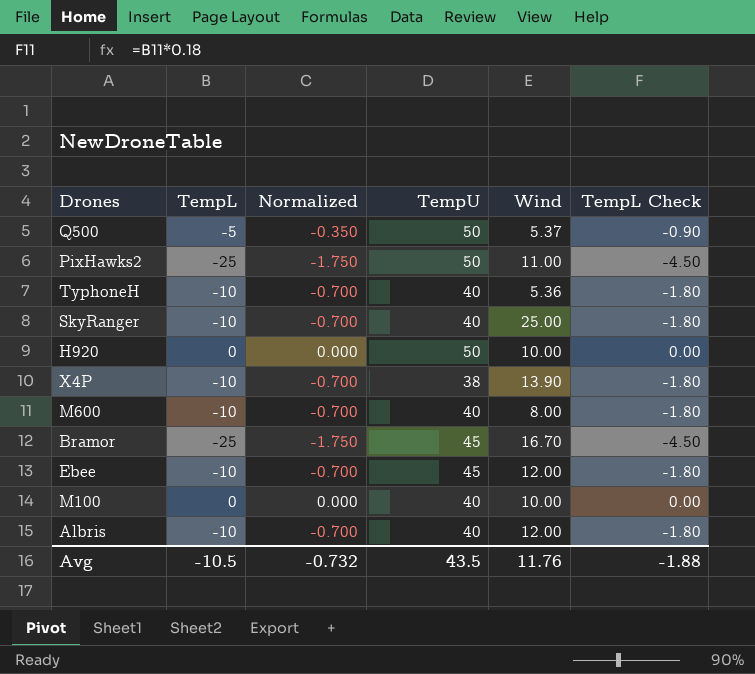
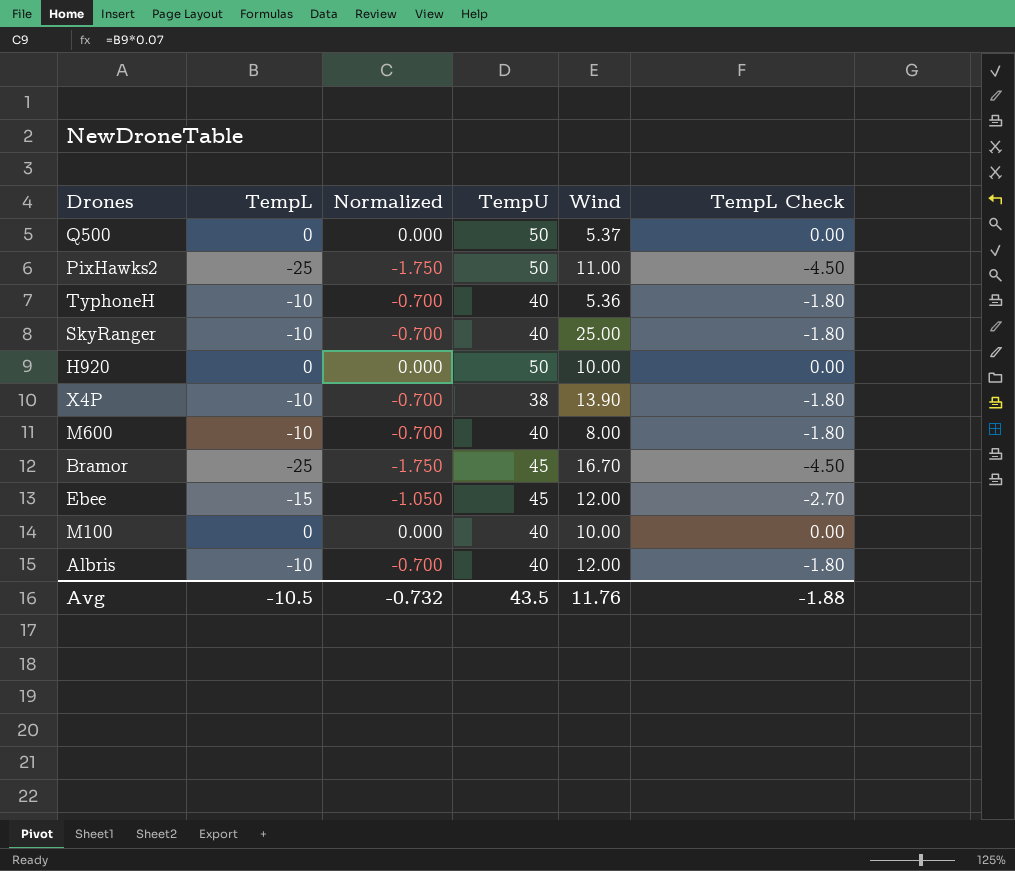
Q500 | TempL: -5 -> 0
Q500 | Normalized: -0.350 -> 0.000
Q500 | TempL Check: -0.90 -> 0.00
Ebee | TempL: -10 -> -15
Ebee | Normalized: -0.700 -> -1.050
Ebee | TempL Check: -1.80 -> -2.70

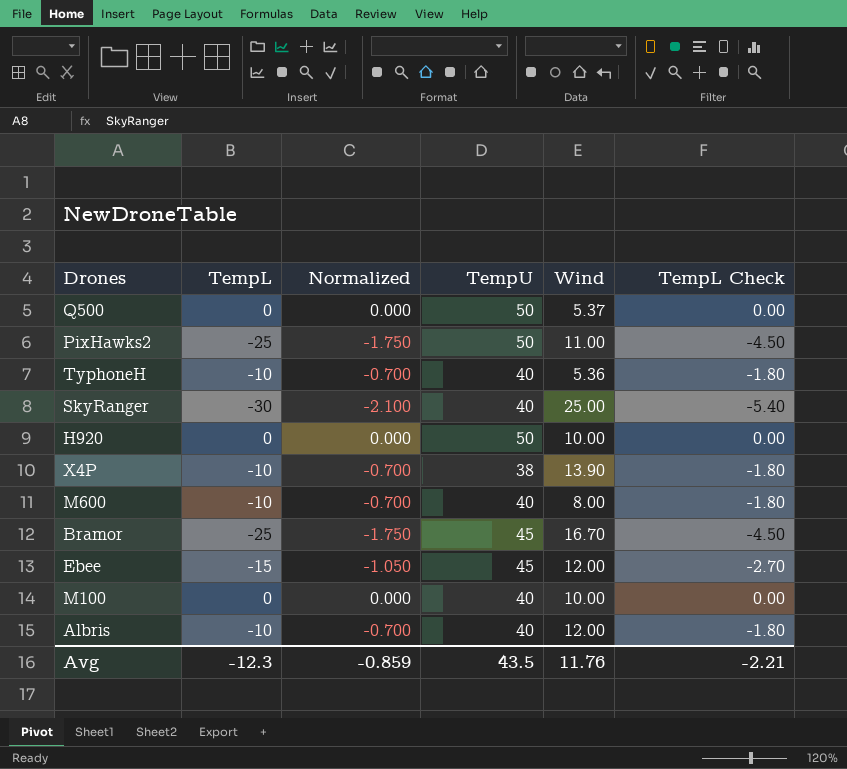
SkyRanger | TempL: -10 -> -30
SkyRanger | Normalized: -0.700 -> -2.100
SkyRanger | TempL Check: -1.80 -> -5.40
Avg | TempL: -10.5 -> -12.3
Avg | Normalized: -0.732 -> -0.859
Avg | TempL Check: -1.88 -> -2.21

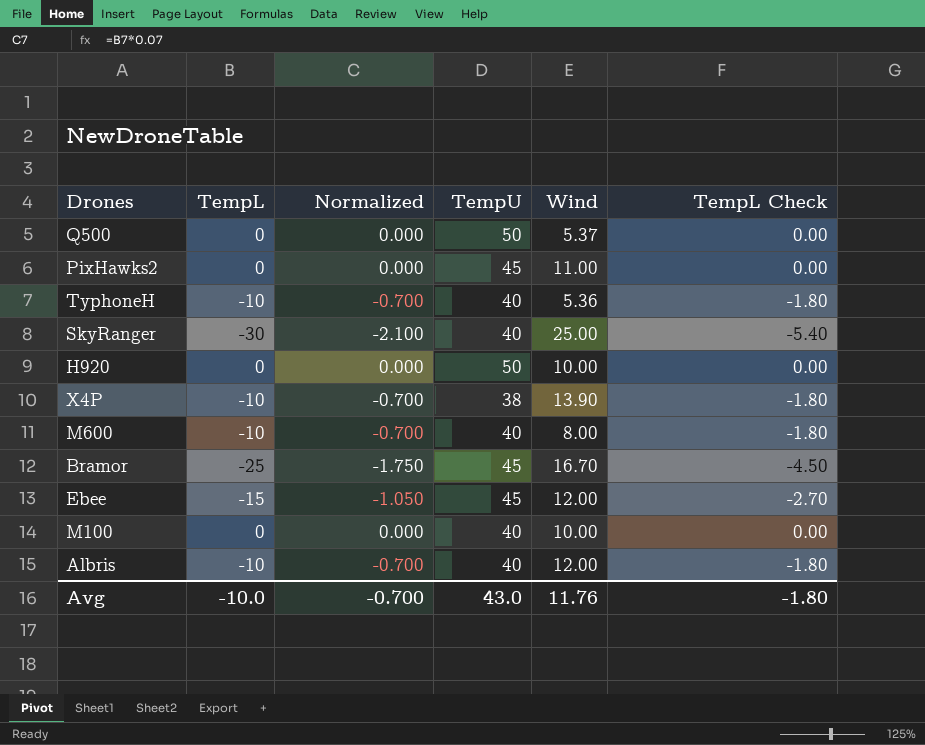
PixHawks2 | TempL: -25 -> 0
PixHawks2 | Normalized: -1.750 -> 0.000
PixHawks2 | TempU: 50 -> 45
PixHawks2 | TempL Check: -4.50 -> 0.00
Avg | TempL: -12.3 -> -10.0
Avg | Normalized: -0.859 -> -0.700
Avg | TempU: 43.5 -> 43.0
Avg | TempL Check: -2.21 -> -1.80

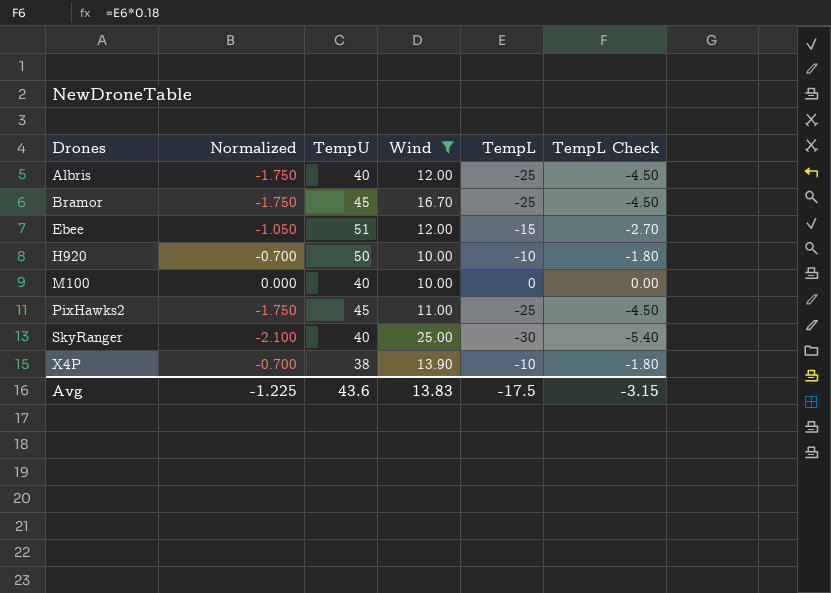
filter: none -> Wind >= 10.00
row order: none -> Drones ascending
column TempL | position: 2 -> 5
Albris | Normalized: -0.700 -> -1.750
Albris | TempL: -10 -> -25
Albris | TempL Check: -1.80 -> -4.50
Ebee | TempU: 45 -> 51
H920 | Normalized: 0.000 -> -0.700
H920 | TempL: 0 -> -10
H920 | TempL Check: 0.00 -> -1.80
PixHawks2 | Normalized: 0.000 -> -1.750
PixHawks2 | TempL: 0 -> -25
PixHawks2 | TempL Check: 0.00 -> -4.50
Avg | Normalized: -0.700 -> -1.225
Avg | TempU: 43.0 -> 43.6
Avg | Wind: 11.76 -> 13.83
Avg | TempL: -10.0 -> -17.5
Avg | TempL Check: -1.80 -> -3.15

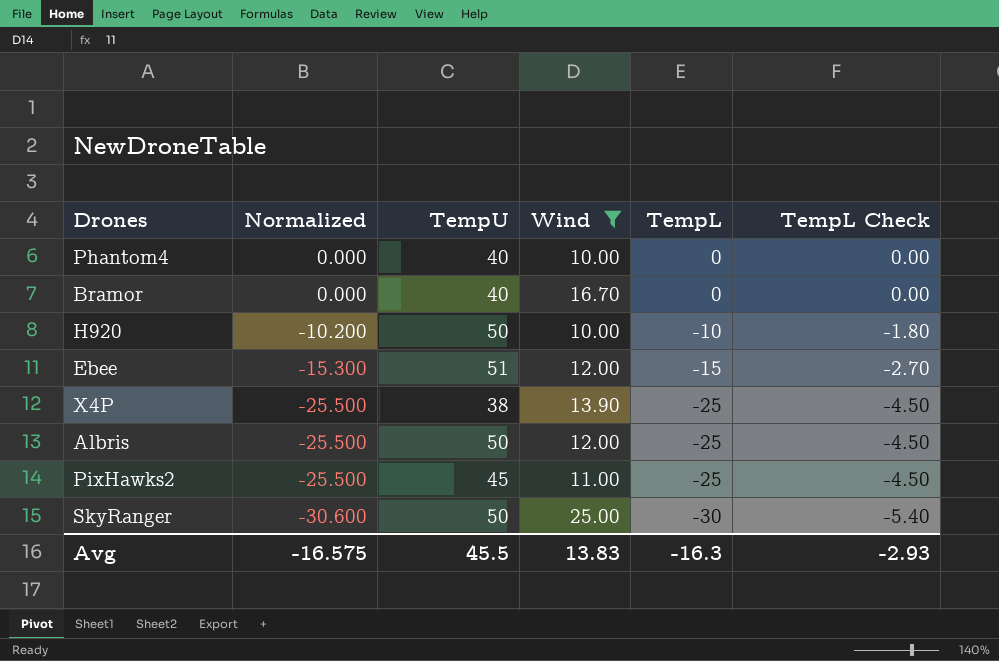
row order: Drones ascending -> Normalized descending
column Normalized | formula: [TempL] * 0.07 -> [TempL] * 1.02
row M100: 0.000 | 40 | 10.00 | 0 | 0.00 -> none
row Phantom4: none -> 0.000 | 40 | 10.00 | 0 | 0.00
Bramor | TempU: 45 -> 40
Bramor | TempL: -25 -> 0
Bramor | TempL Check: -4.50 -> 0.00
X4P | TempL: -10 -> -25
X4P | TempL Check: -1.80 -> -4.50
Albris | TempU: 40 -> 50
SkyRanger | TempU: 40 -> 50
Avg | Normalized: -1.225 -> -16.575
Avg | TempU: 43.6 -> 45.5
Avg | TempL: -17.5 -> -16.3
Avg | TempL Check: -3.15 -> -2.93

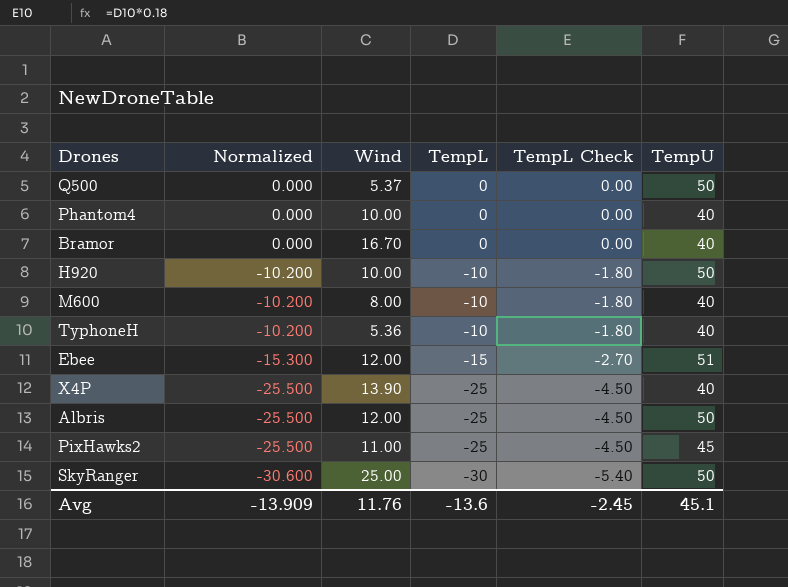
filter: Wind >= 10.00 -> none
column TempU | position: 3 -> 6
X4P | TempU: 38 -> 40
Avg | Normalized: -16.575 -> -13.909
Avg | Wind: 13.83 -> 11.76
Avg | TempL: -16.3 -> -13.6
Avg | TempL Check: -2.93 -> -2.45
Avg | TempU: 45.5 -> 45.1

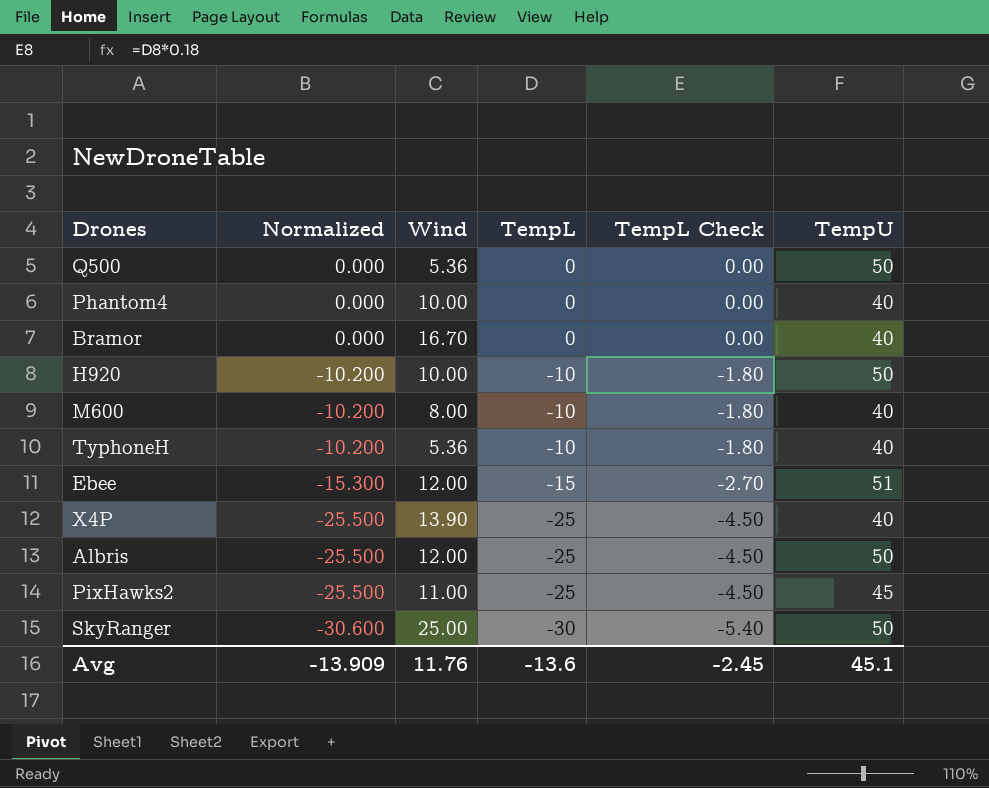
Q500 | Wind: 5.37 -> 5.36

